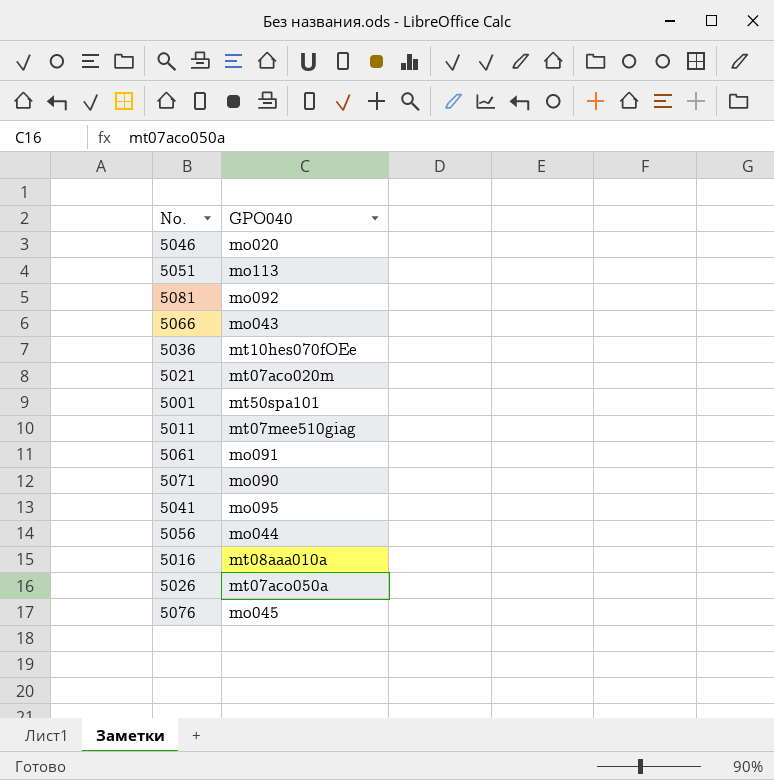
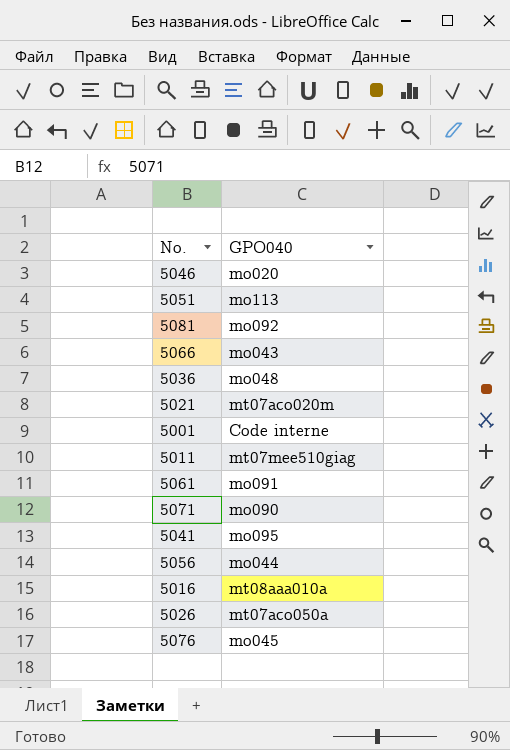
5036 | GPO040: mt10hes070fOEe -> mo048
5001 | GPO040: mt50spa101 -> Code interne

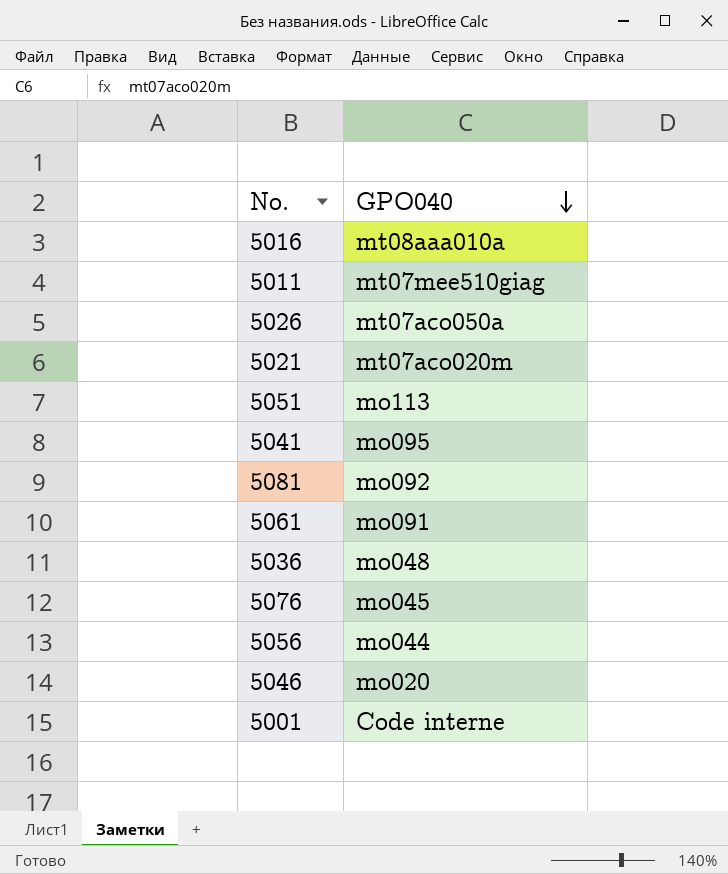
row order: none -> GPO040 descending
row 5066: mo043 -> none
row 5071: mo090 -> none

